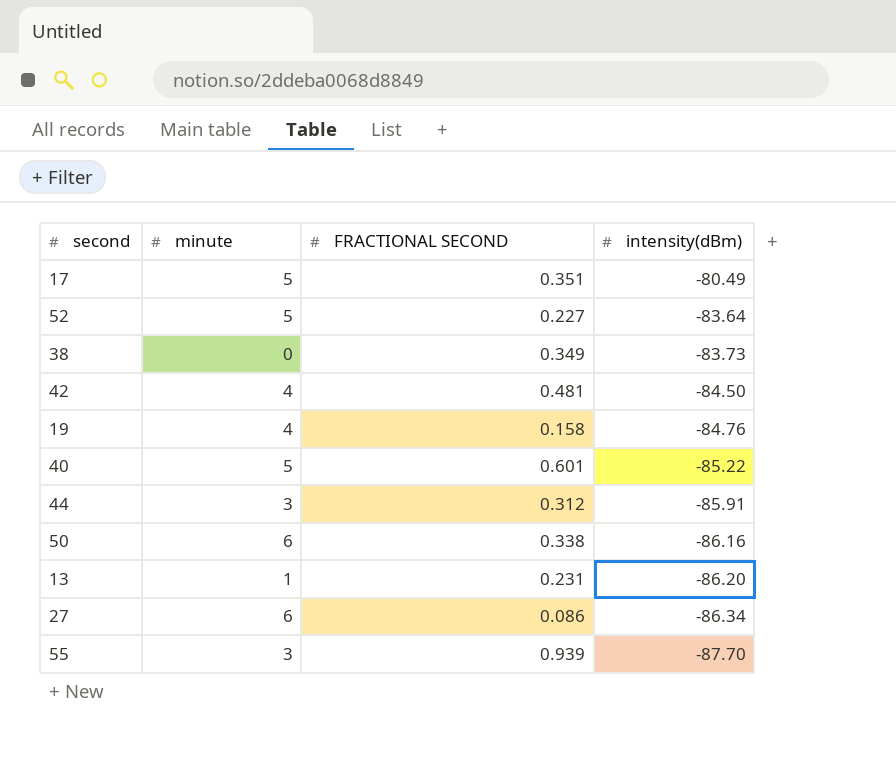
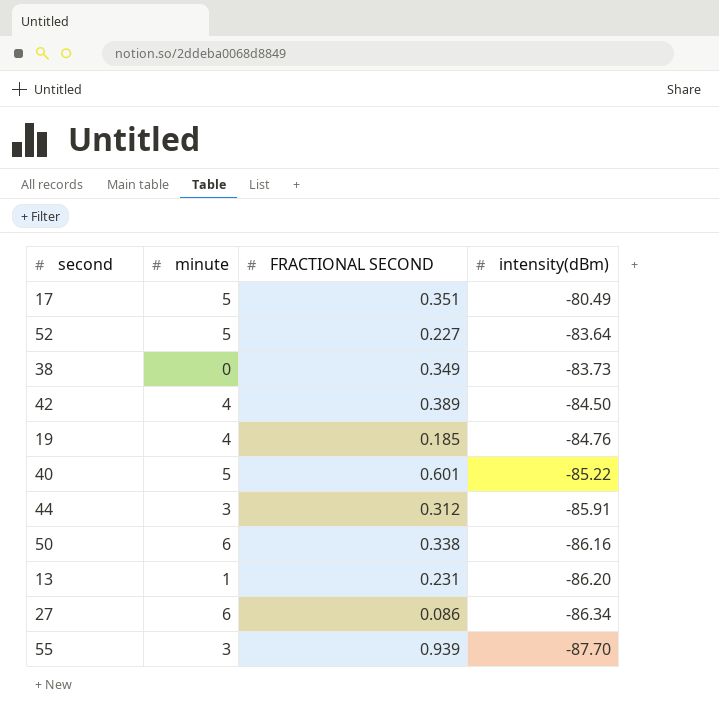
42 | FRACTIONAL SECOND: 0.481 -> 0.389
19 | FRACTIONAL SECOND: 0.158 -> 0.185

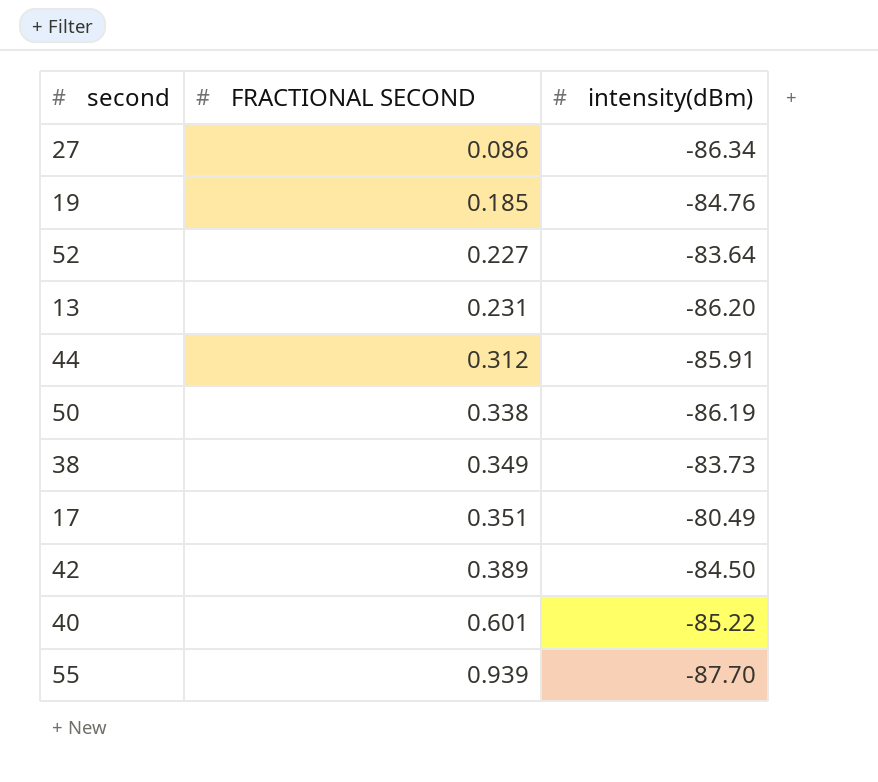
row order: intensity(dBm) descending -> FRACTIONAL SECOND ascending
column minute | position: 2 -> none
50 | intensity(dBm): -86.16 -> -86.19

